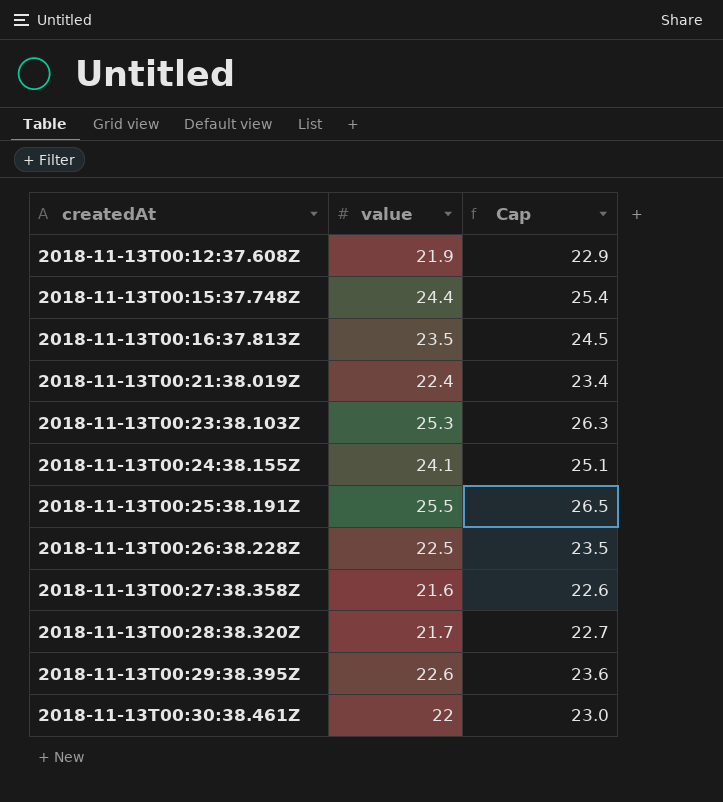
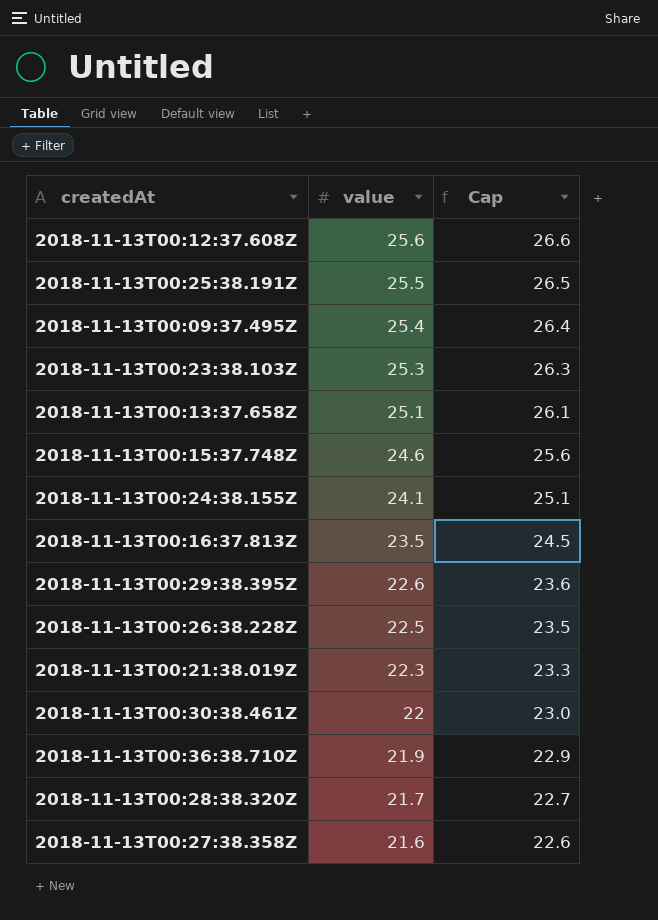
row order: createdAt ascending -> value descending
2018-11-13T00:12:37.608Z | value: 21.9 -> 25.6
2018-11-13T00:12:37.608Z | Cap: 22.9 -> 26.6
row 2018-11-13T00:09:37.495Z: none -> 25.4 | 26.4
row 2018-11-13T00:13:37.658Z: none -> 25.1 | 26.1
2018-11-13T00:15:37.748Z | value: 24.4 -> 24.6
2018-11-13T00:15:37.748Z | Cap: 25.4 -> 25.6
2018-11-13T00:21:38.019Z | value: 22.4 -> 22.3
2018-11-13T00:21:38.019Z | Cap: 23.4 -> 23.3
row 2018-11-13T00:36:38.710Z: none -> 21.9 | 22.9

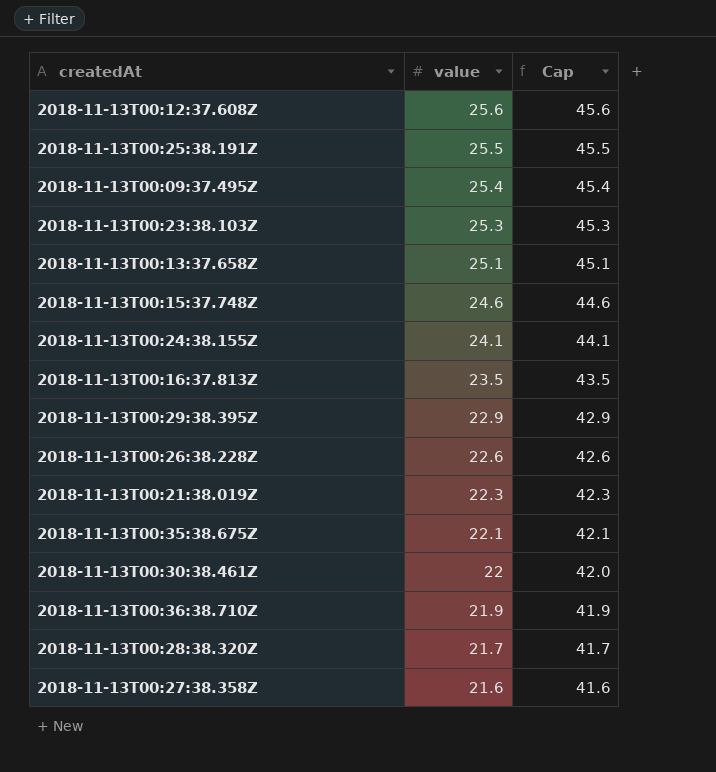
column Cap | formula: [value] + 1 -> [value] + 20
2018-11-13T00:29:38.395Z | value: 22.6 -> 22.9
2018-11-13T00:26:38.228Z | value: 22.5 -> 22.6
row 2018-11-13T00:35:38.675Z: none -> 22.1 | 42.1

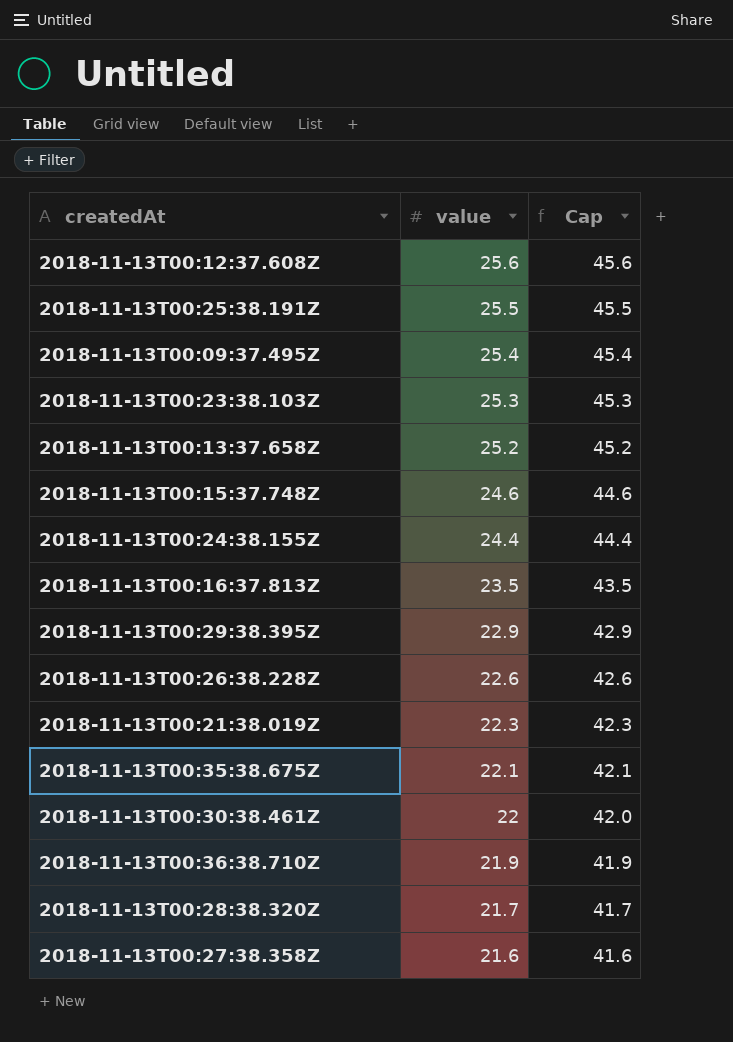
2018-11-13T00:13:37.658Z | value: 25.1 -> 25.2
2018-11-13T00:13:37.658Z | Cap: 45.1 -> 45.2
2018-11-13T00:24:38.155Z | value: 24.1 -> 24.4
2018-11-13T00:24:38.155Z | Cap: 44.1 -> 44.4

